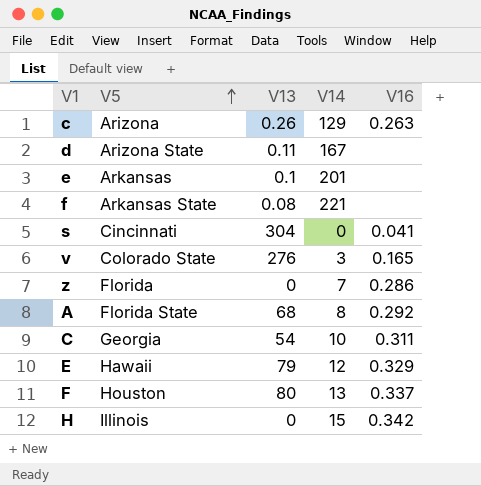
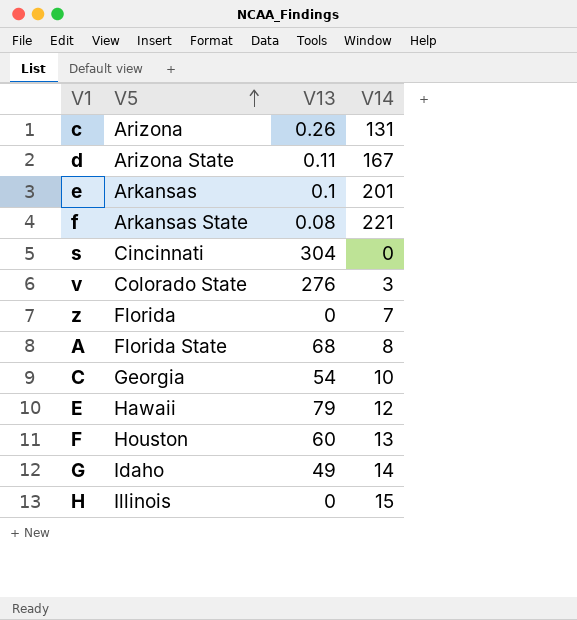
column V16 | position: 5 -> none
c | V14: 129 -> 131
F | V13: 80 -> 60
row G: none -> Idaho | 49 | 14

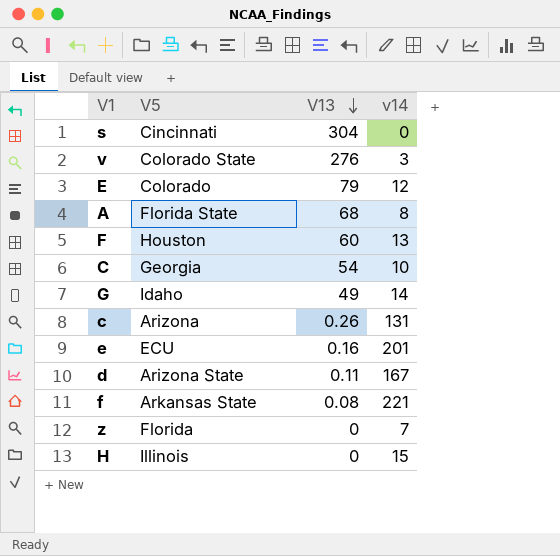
row order: V5 ascending -> V13 descending
column name: V14 -> v14
E | V5: Hawaii -> Colorado
e | V5: Arkansas -> ECU
e | V13: 0.1 -> 0.16

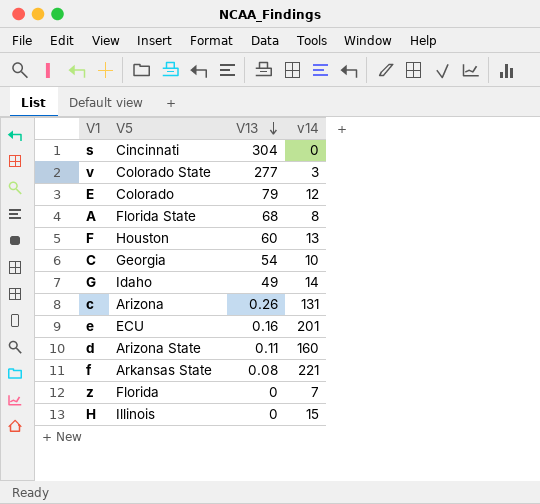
v | V13: 276 -> 277
d | v14: 167 -> 160

